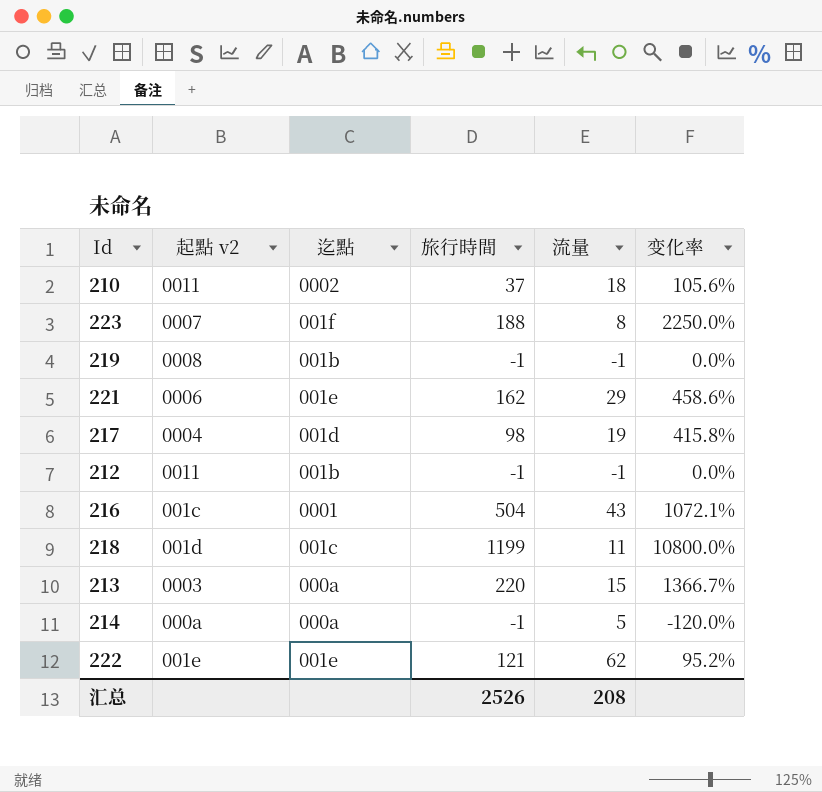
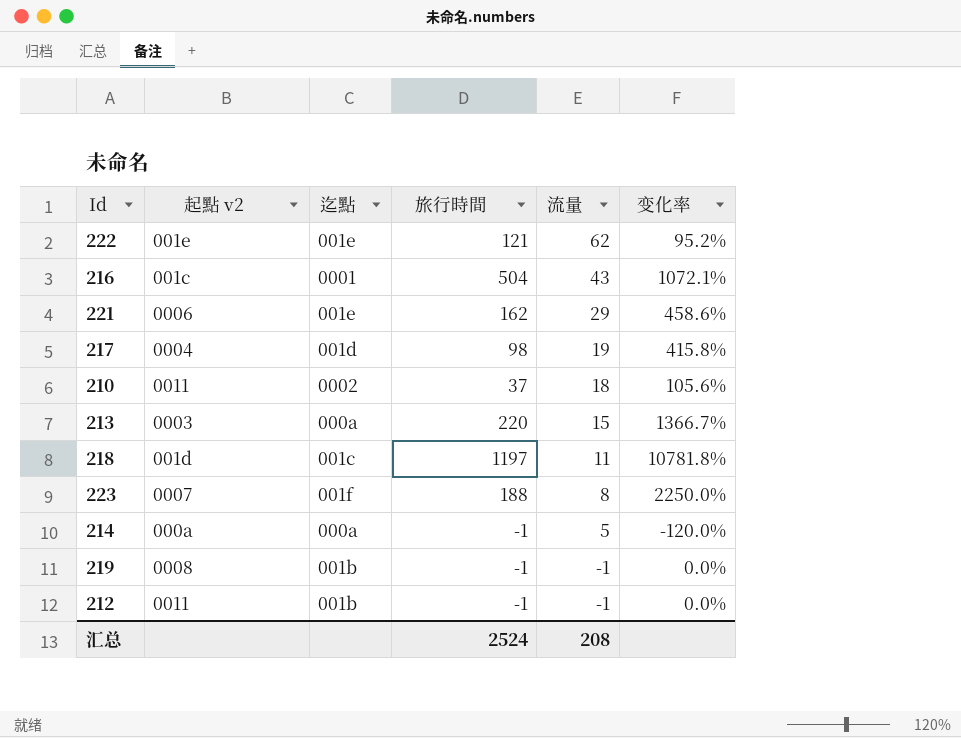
row order: none -> 流量 descending
218 | 旅行時間: 1199 -> 1197
218 | 变化率: 10800.0% -> 10781.8%
汇总 | 旅行時間: 2526 -> 2524

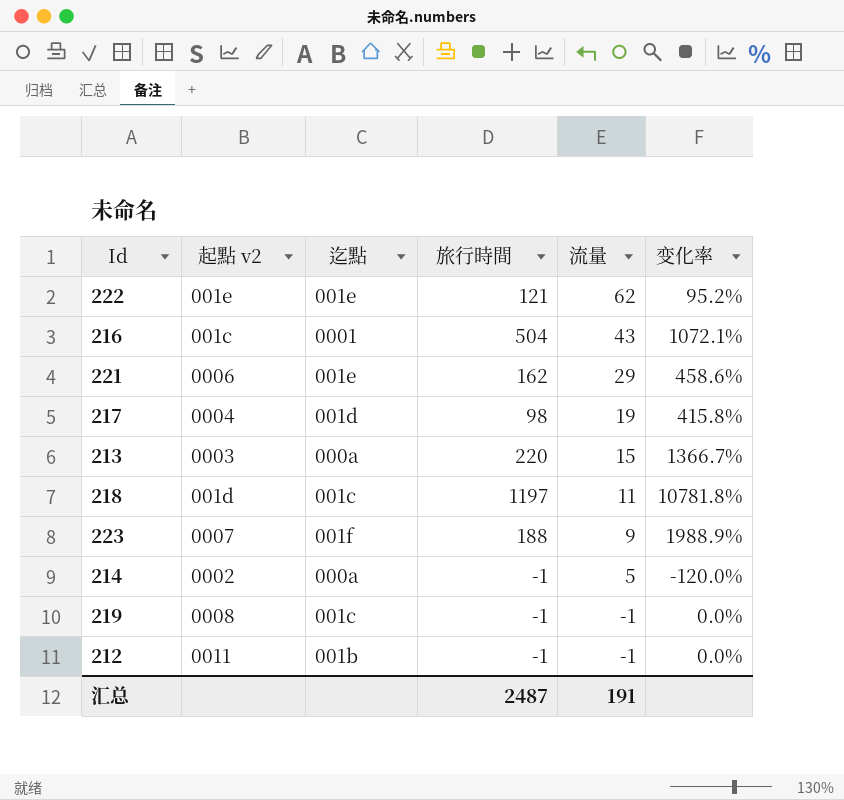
row 210: 0011 | 0002 | 37 | 18 | 105.6% -> none
223 | 流量: 8 -> 9
223 | 变化率: 2250.0% -> 1988.9%
214 | 起點 v2: 000a -> 0002
219 | 迄點: 001b -> 001c
汇总 | 旅行時間: 2524 -> 2487
汇总 | 流量: 208 -> 191

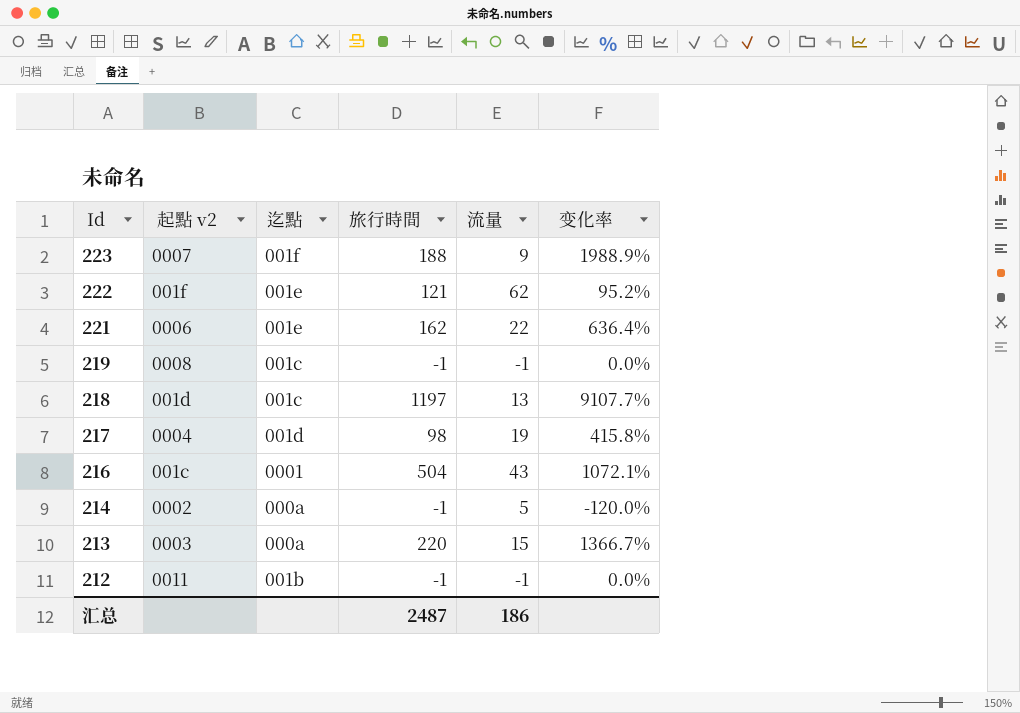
row order: 流量 descending -> Id descending
222 | 起點 v2: 001e -> 001f
221 | 流量: 29 -> 22
221 | 变化率: 458.6% -> 636.4%
218 | 流量: 11 -> 13
218 | 变化率: 10781.8% -> 9107.7%
汇总 | 流量: 191 -> 186

